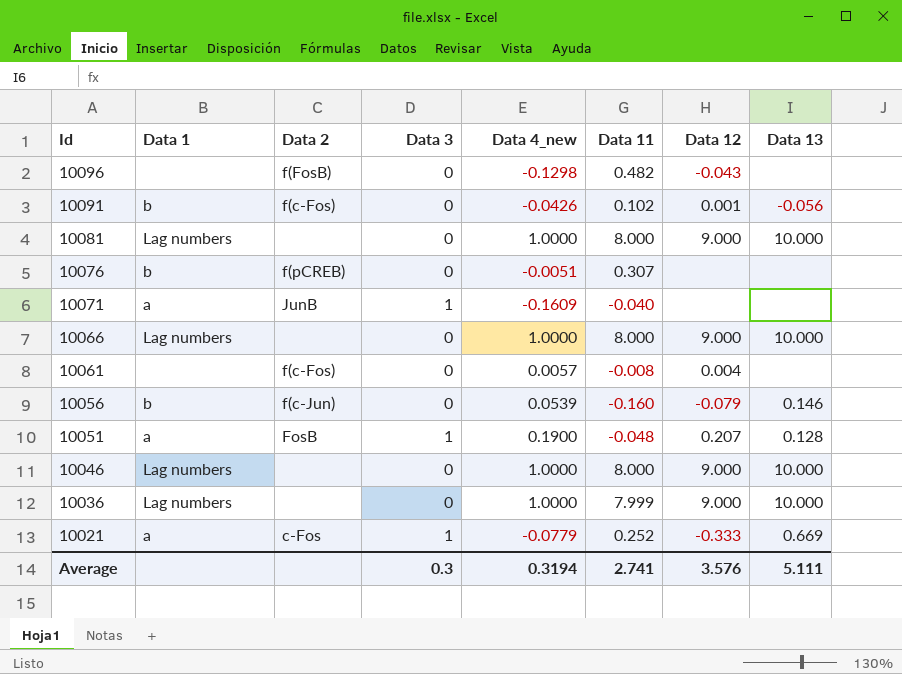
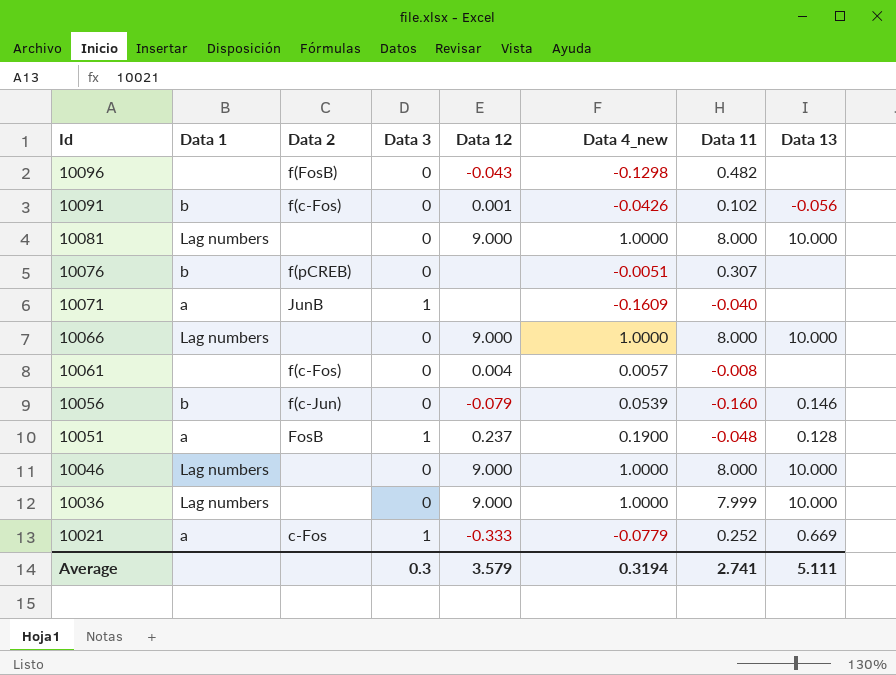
column Data 12 | position: 7 -> 5
10051 | Data 12: 0.207 -> 0.237
Average | Data 12: 3.576 -> 3.579

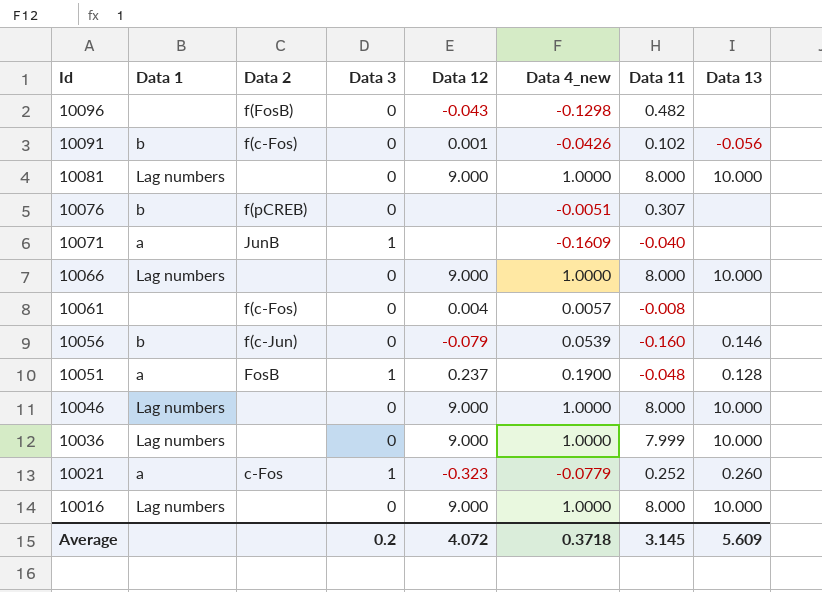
10021 | Data 12: -0.333 -> -0.323
10021 | Data 13: 0.669 -> 0.260
row 10016: none -> Lag numbers | none | 0 | 9.000 | 1.0000 | 8.000 | 10.000
Average | Data 3: 0.3 -> 0.2
Average | Data 12: 3.579 -> 4.072
Average | Data 4_new: 0.3194 -> 0.3718
Average | Data 11: 2.741 -> 3.145
Average | Data 13: 5.111 -> 5.609

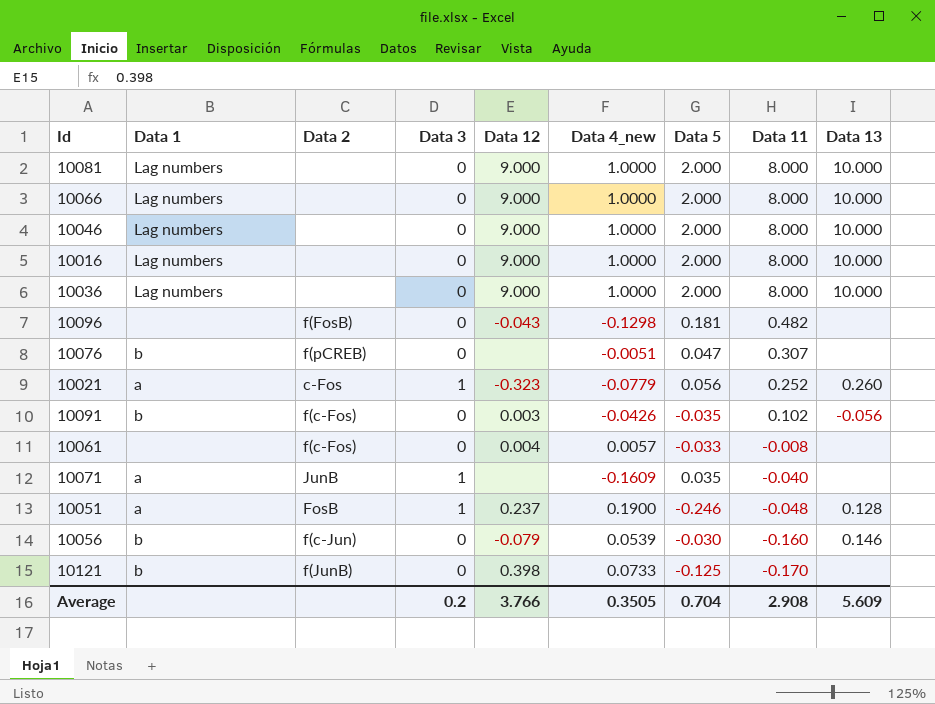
row order: Id descending -> Data 11 descending
column Data 5 | position: none -> 7
10036 | Data 11: 7.999 -> 8.000
10091 | Data 12: 0.001 -> 0.003
row 10121: none -> b | f(JunB) | 0 | 0.398 | 0.0733 | -0.125 | -0.170 | none
Average | Data 12: 4.072 -> 3.766
Average | Data 4_new: 0.3718 -> 0.3505
Average | Data 11: 3.145 -> 2.908

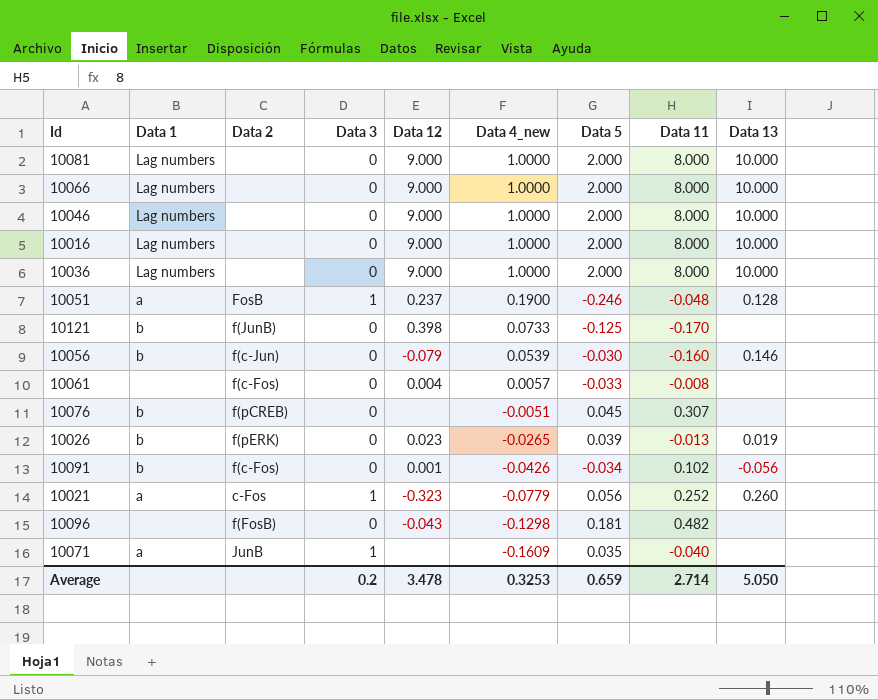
row order: Data 11 descending -> Data 4_new descending
10076 | Data 5: 0.047 -> 0.045
row 10026: none -> b | f(pERK) | 0 | 0.023 | -0.0265 | 0.039 | -0.013 | 0.019
10091 | Data 12: 0.003 -> 0.001
10091 | Data 5: -0.035 -> -0.034
Average | Data 12: 3.766 -> 3.478
Average | Data 4_new: 0.3505 -> 0.3253
Average | Data 5: 0.704 -> 0.659
Average | Data 11: 2.908 -> 2.714
Average | Data 13: 5.609 -> 5.050

